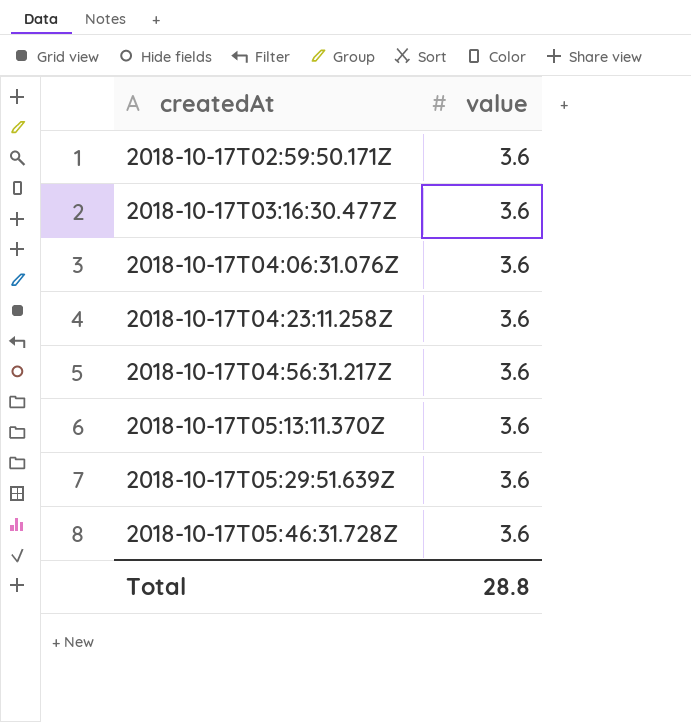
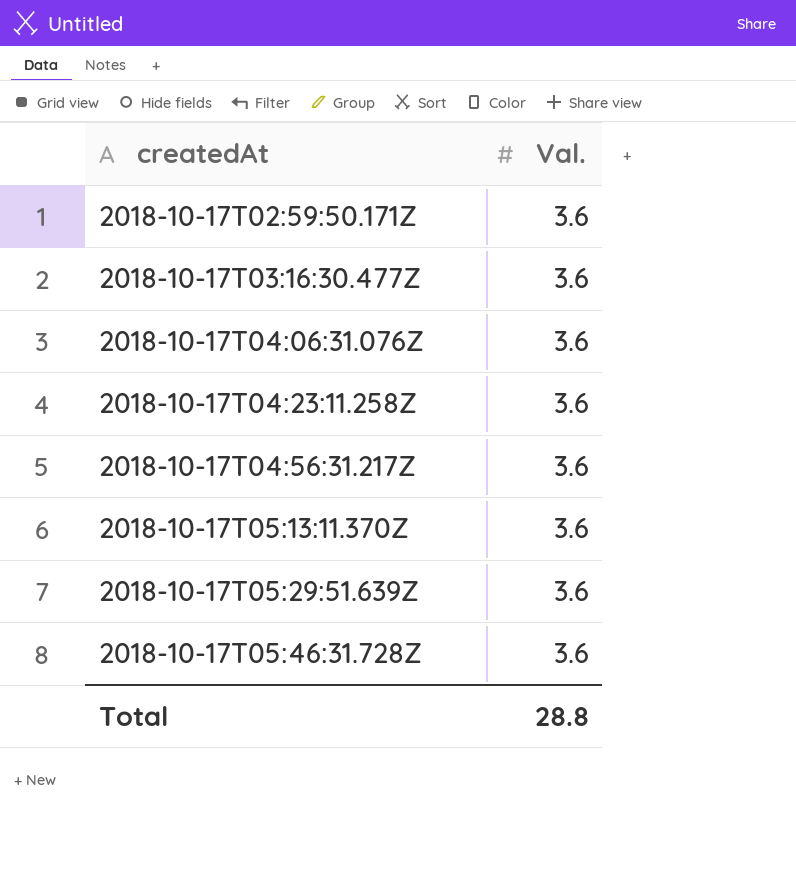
column name: value -> Val.

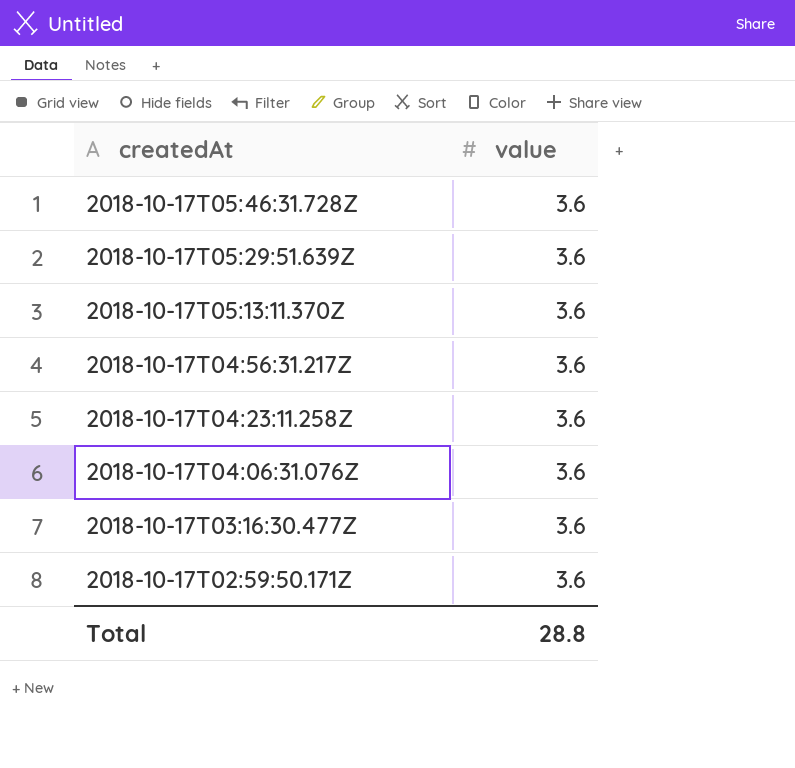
row order: createdAt ascending -> createdAt descending
column name: Val. -> value

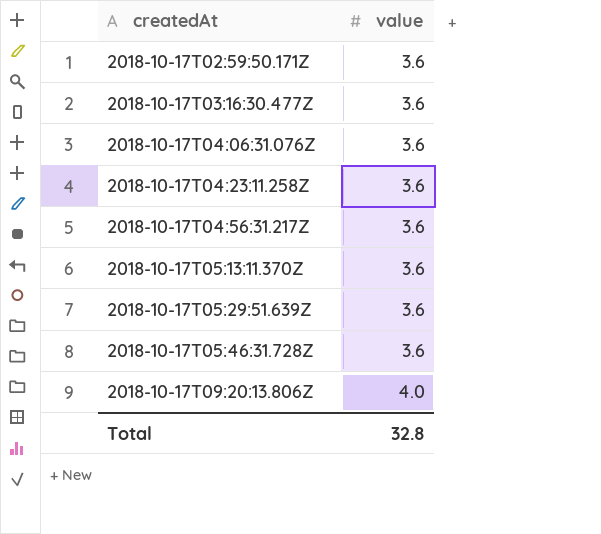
row order: createdAt descending -> createdAt ascending
row 2018-10-17T09:20:13.806Z: none -> 4.0
Total | value: 28.8 -> 32.8

